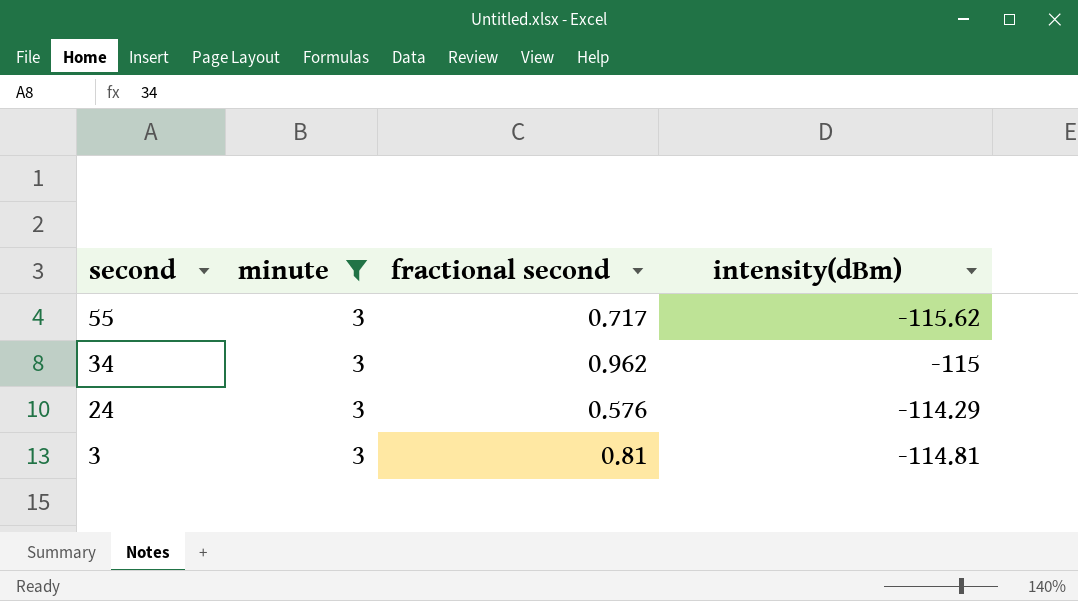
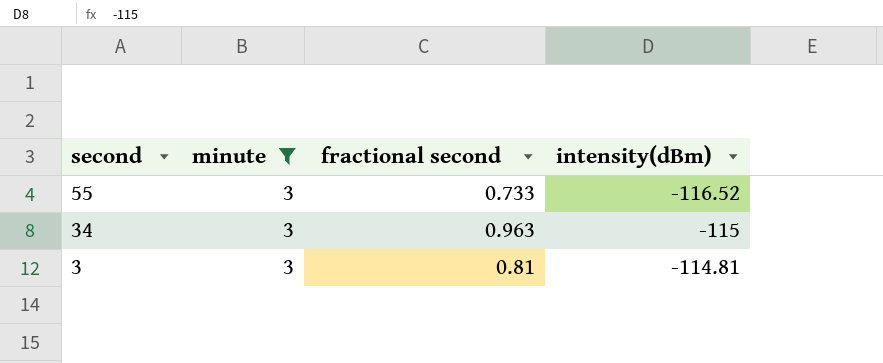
row 24: 3 | 0.576 | -114.29 -> none
55 | fractional second: 0.717 -> 0.733
55 | intensity(dBm): -115.62 -> -116.52
34 | fractional second: 0.962 -> 0.963

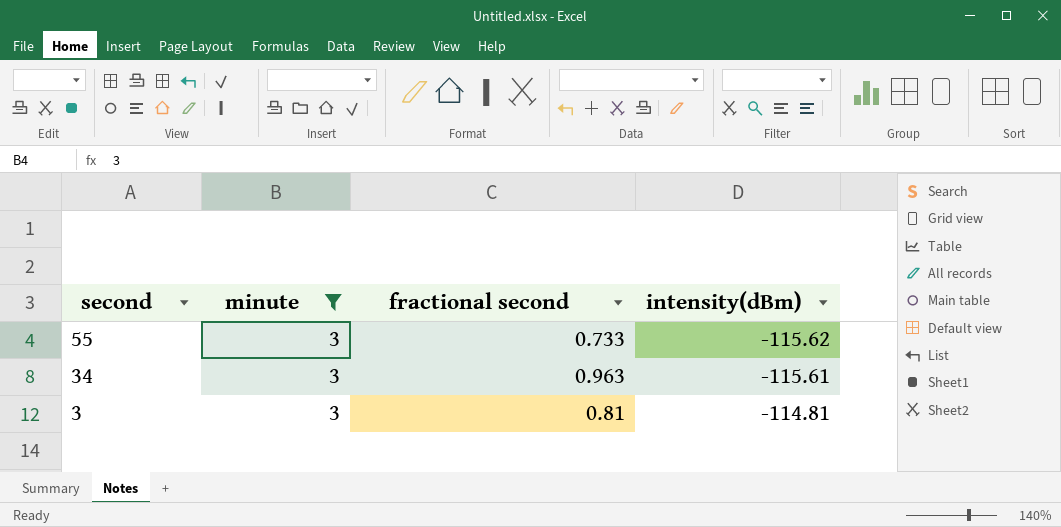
55 | intensity(dBm): -116.52 -> -115.62
34 | intensity(dBm): -115 -> -115.61

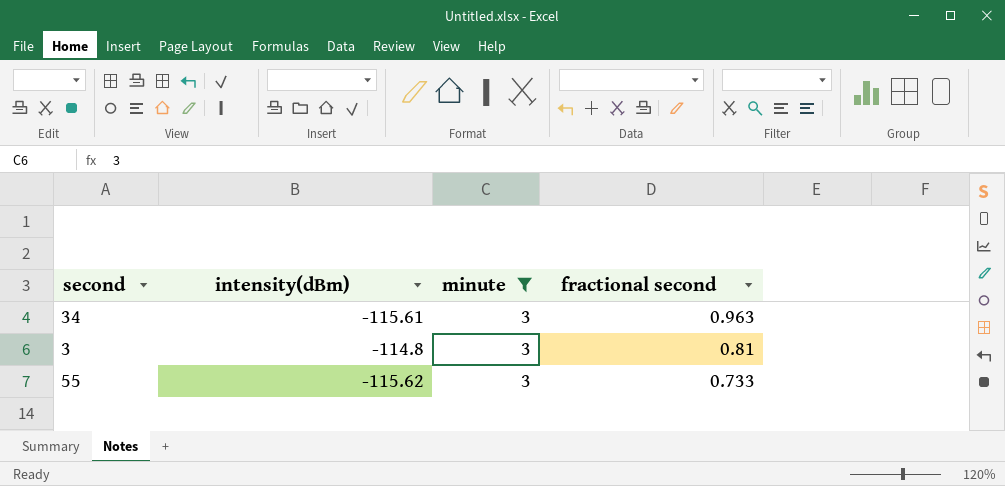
row order: second descending -> fractional second descending
column intensity(dBm) | position: 4 -> 2
3 | intensity(dBm): -114.81 -> -114.8

